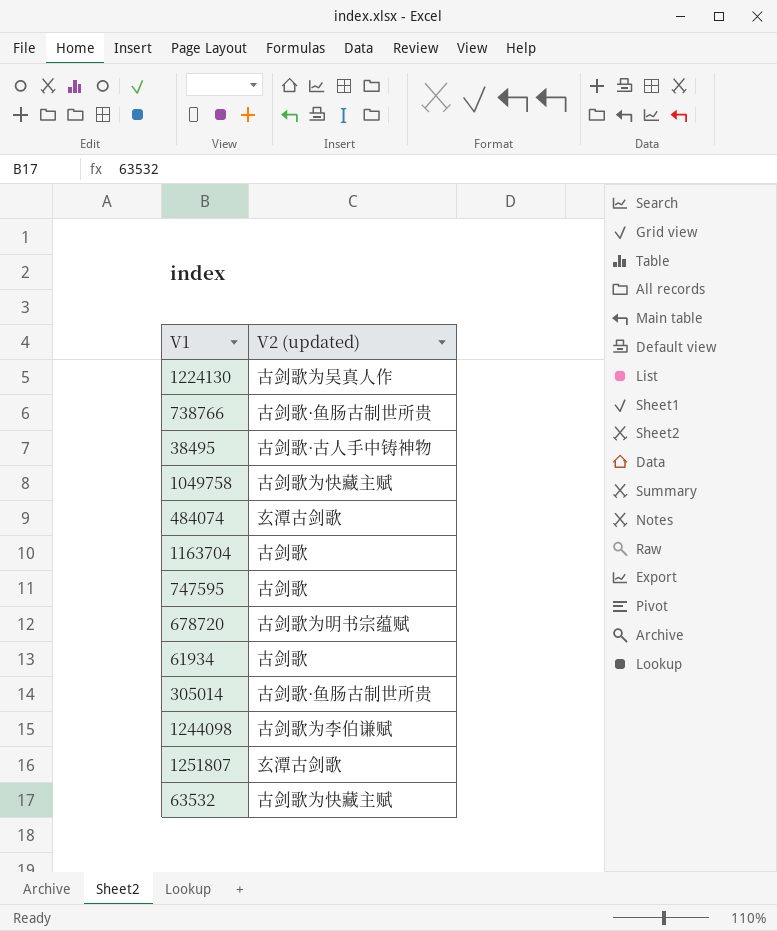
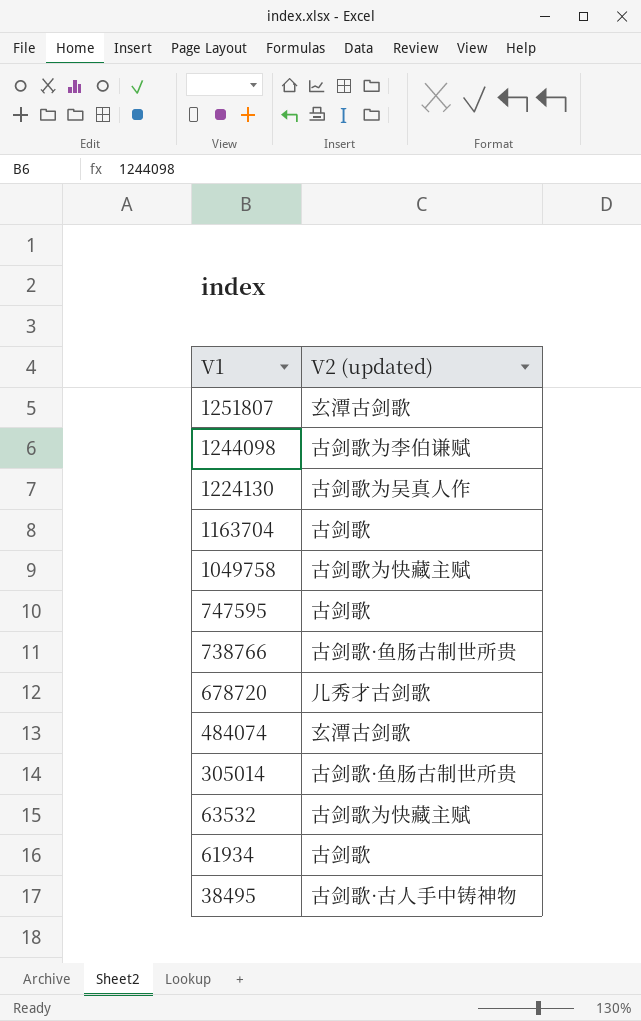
row order: none -> V1 descending
678720 | V2 (updated): 古剑歌为明书宗蕴赋 -> 儿秀才古剑歌

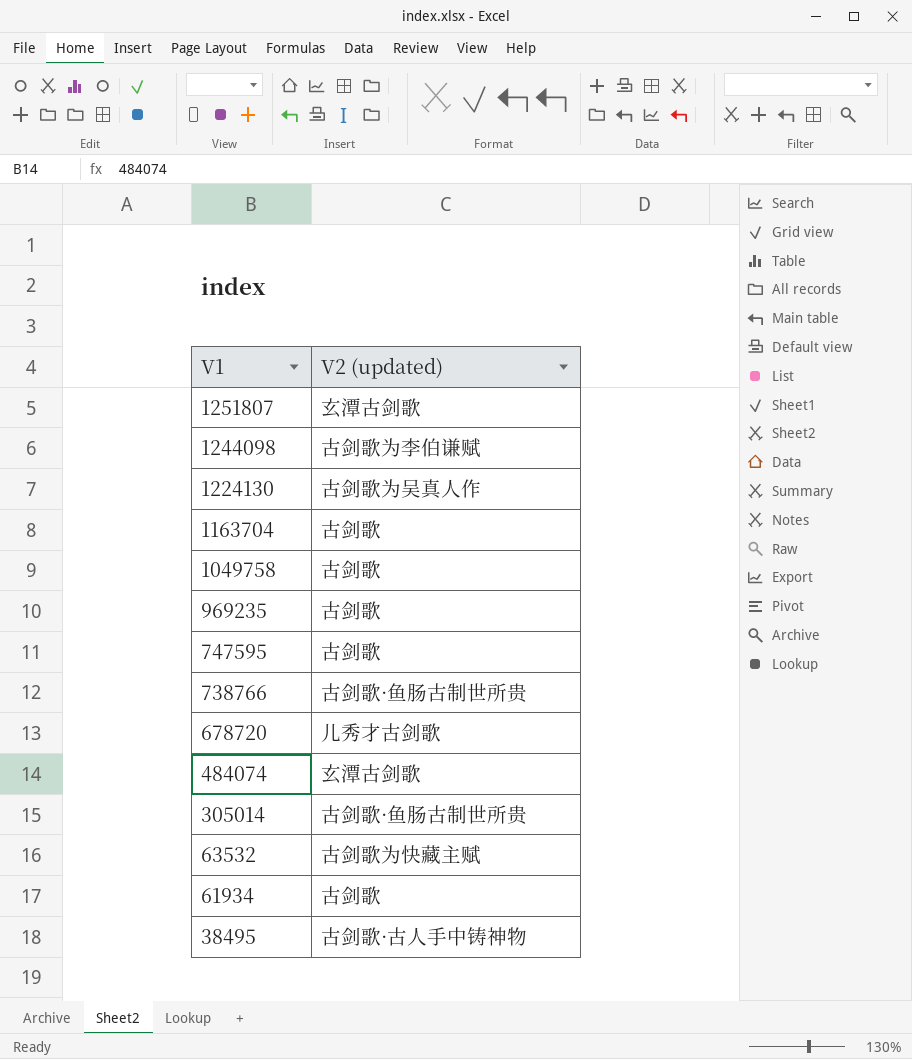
1049758 | V2 (updated): 古剑歌为快藏主赋 -> 古剑歌
row 969235: none -> 古剑歌

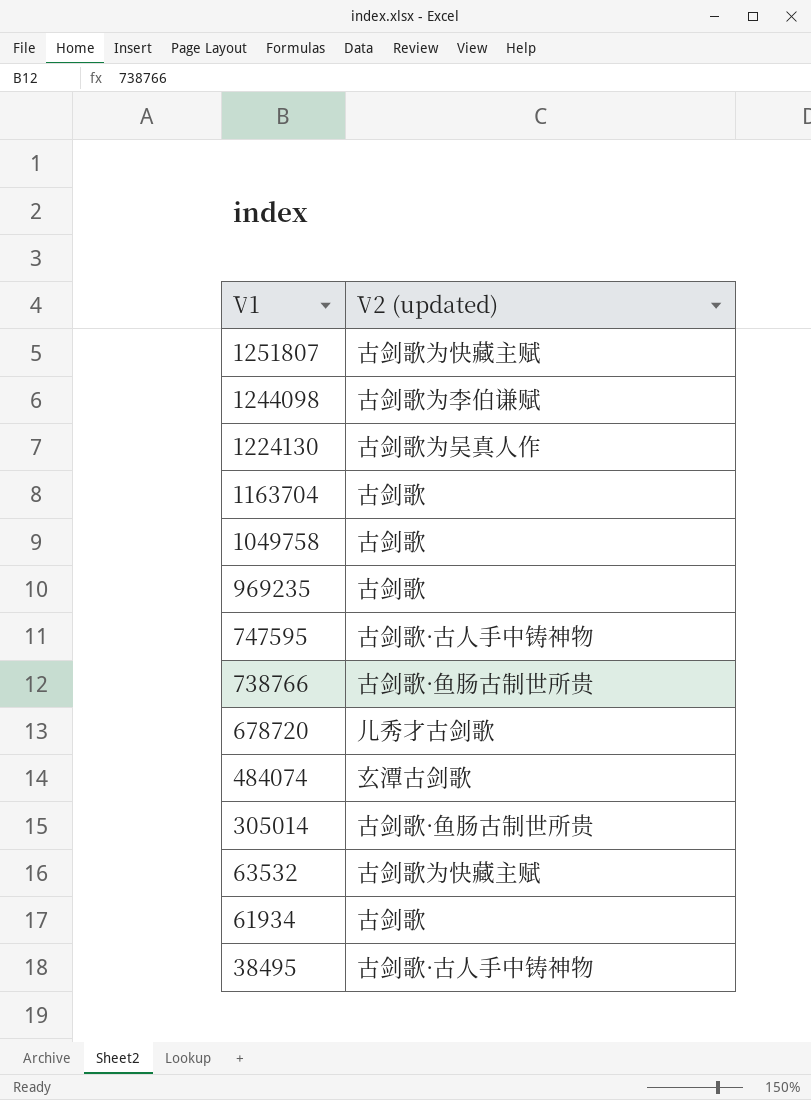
1251807 | V2 (updated): 玄潭古剑歌 -> 古剑歌为快藏主赋
747595 | V2 (updated): 古剑歌 -> 古剑歌·古人手中铸神物

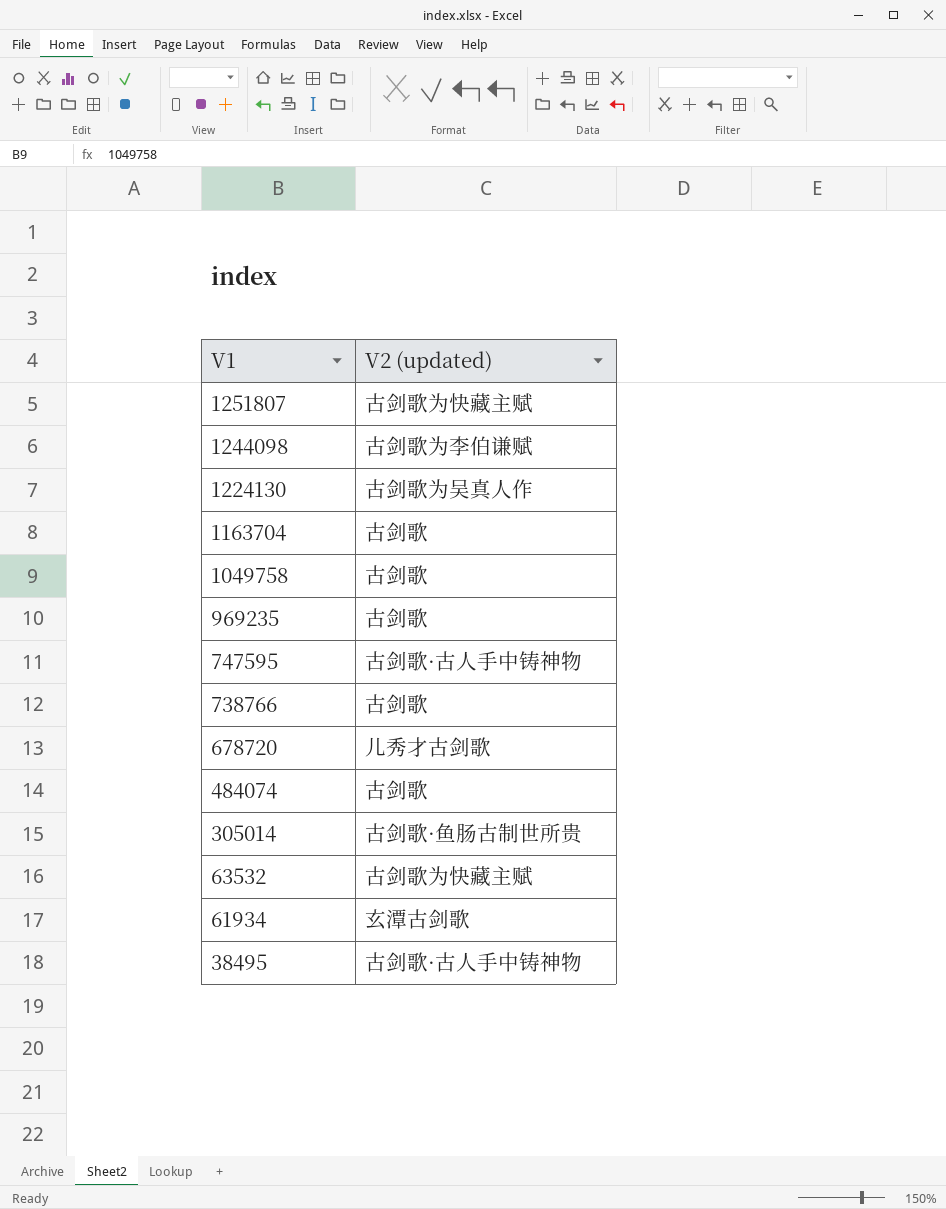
738766 | V2 (updated): 古剑歌·鱼肠古制世所贵 -> 古剑歌
484074 | V2 (updated): 玄潭古剑歌 -> 古剑歌
61934 | V2 (updated): 古剑歌 -> 玄潭古剑歌

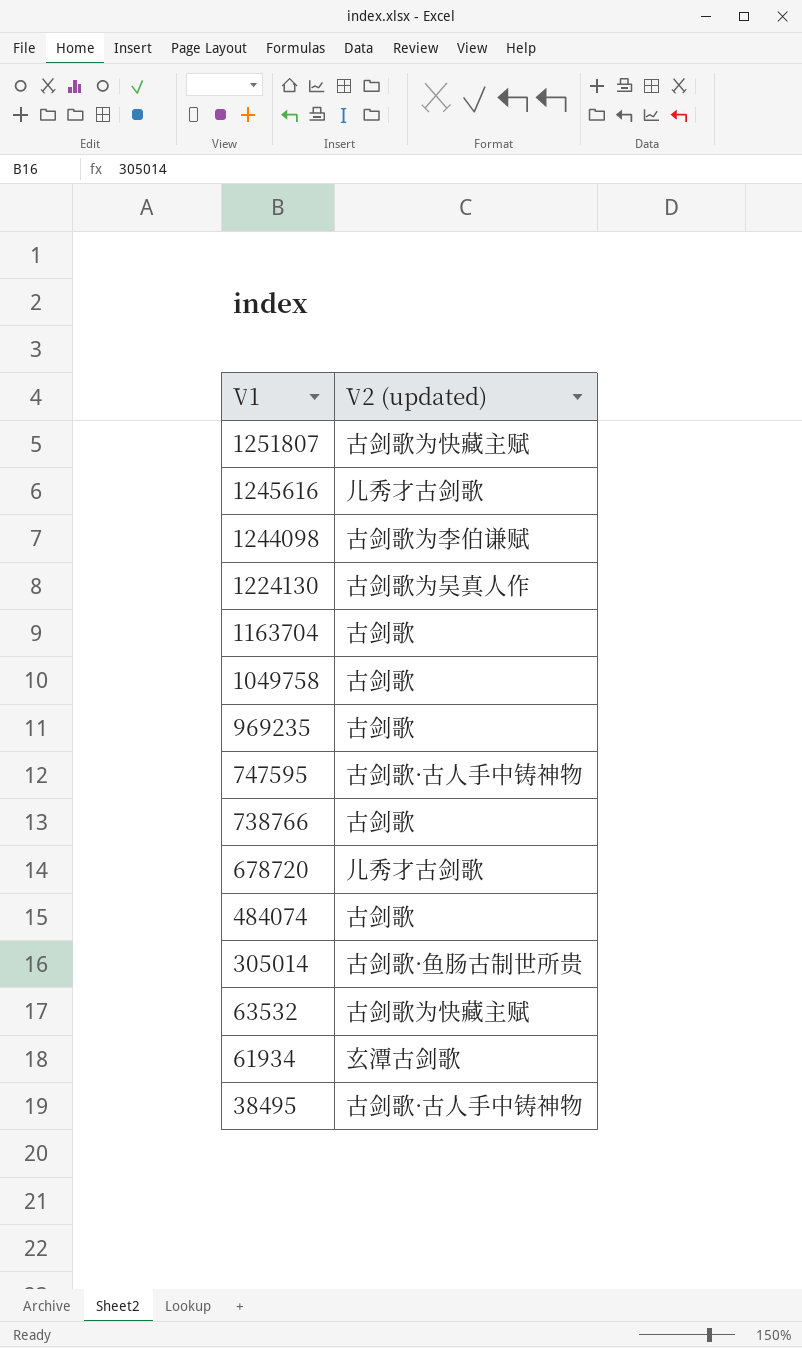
row 1245616: none -> 儿秀才古剑歌

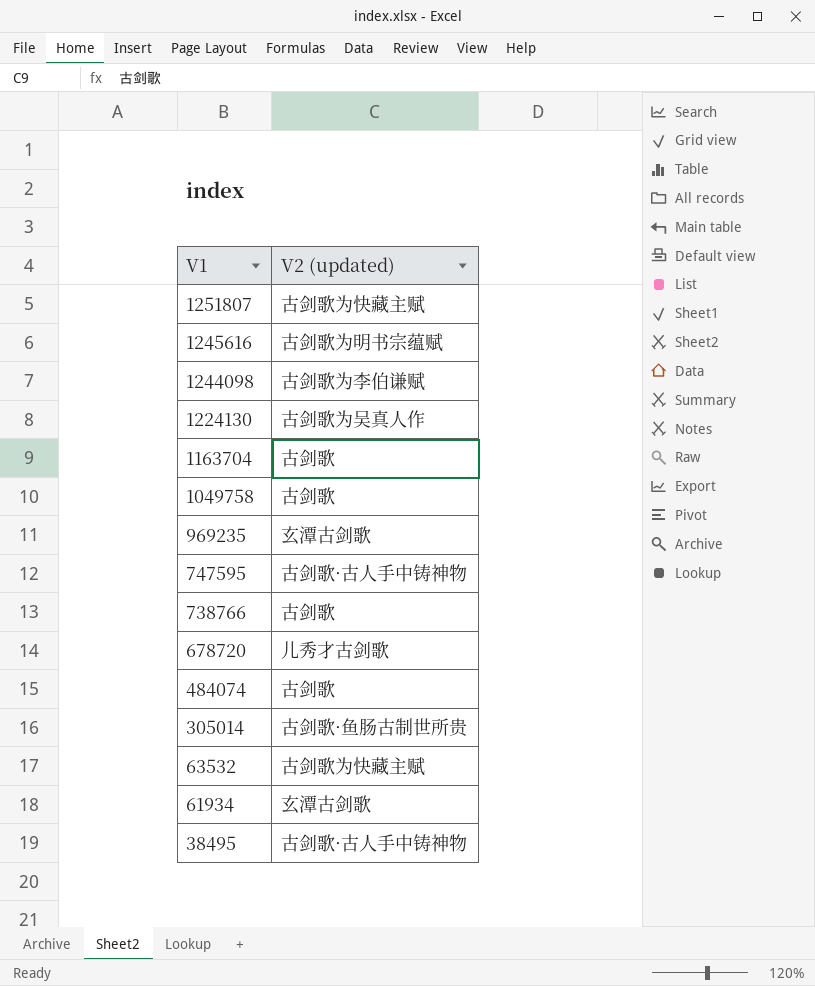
1245616 | V2 (updated): 儿秀才古剑歌 -> 古剑歌为明书宗蕴赋
969235 | V2 (updated): 古剑歌 -> 玄潭古剑歌

